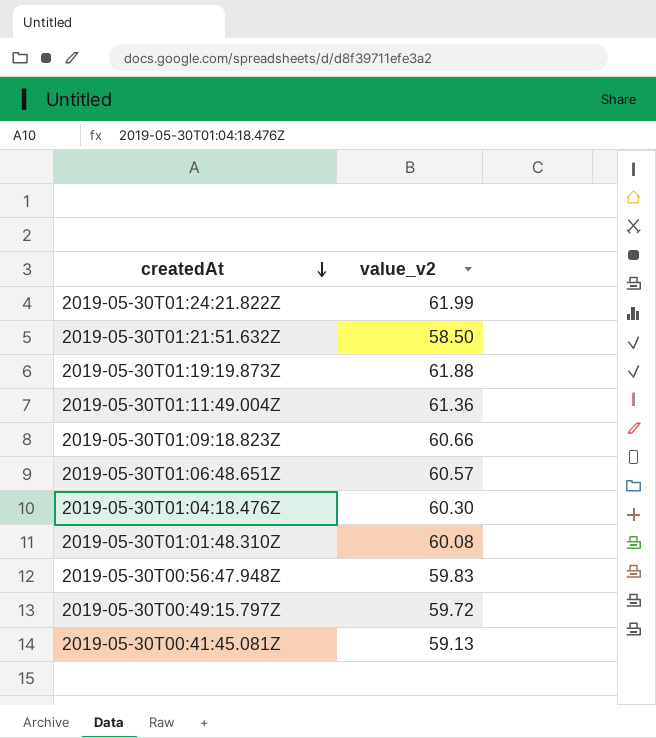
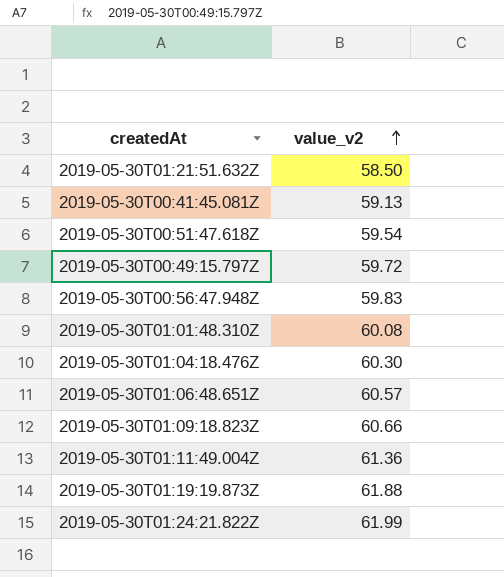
row order: createdAt descending -> value_v2 ascending
row 2019-05-30T00:51:47.618Z: none -> 59.54

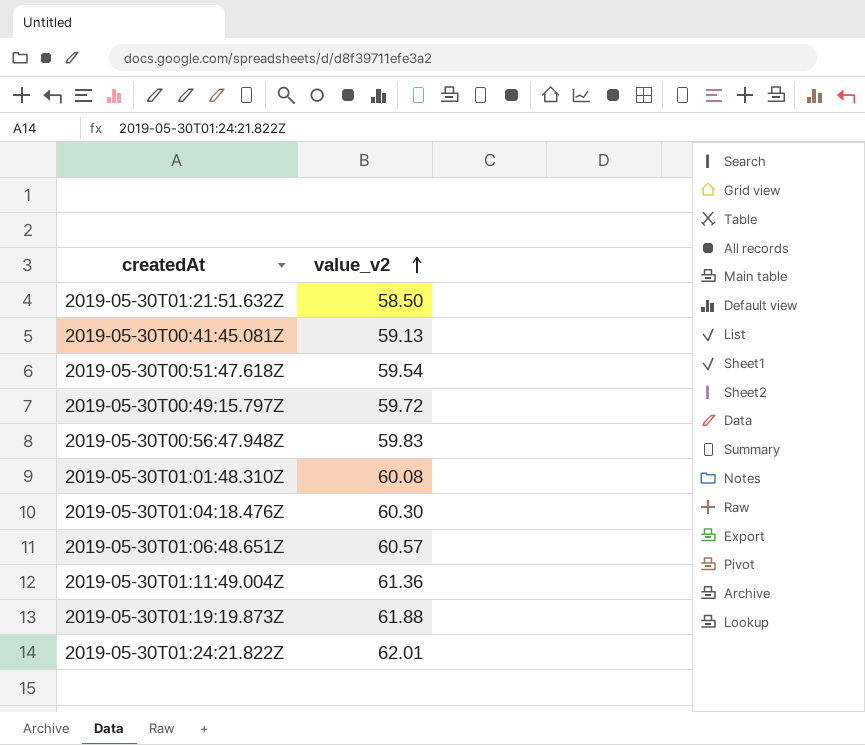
row 2019-05-30T01:09:18.823Z: 60.66 -> none
2019-05-30T01:24:21.822Z | value_v2: 61.99 -> 62.01

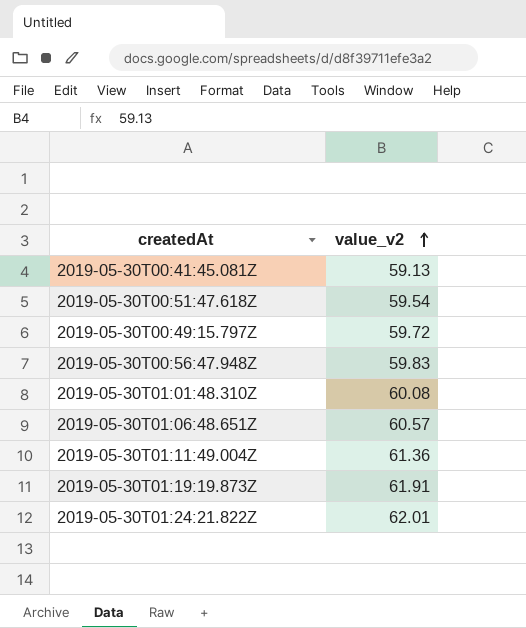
row 2019-05-30T01:21:51.632Z: 58.50 -> none
row 2019-05-30T01:04:18.476Z: 60.30 -> none
2019-05-30T01:19:19.873Z | value_v2: 61.88 -> 61.91

